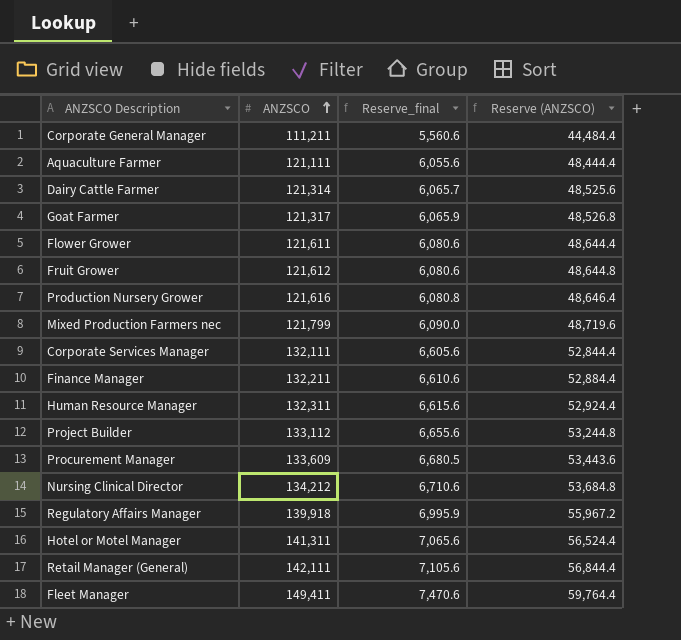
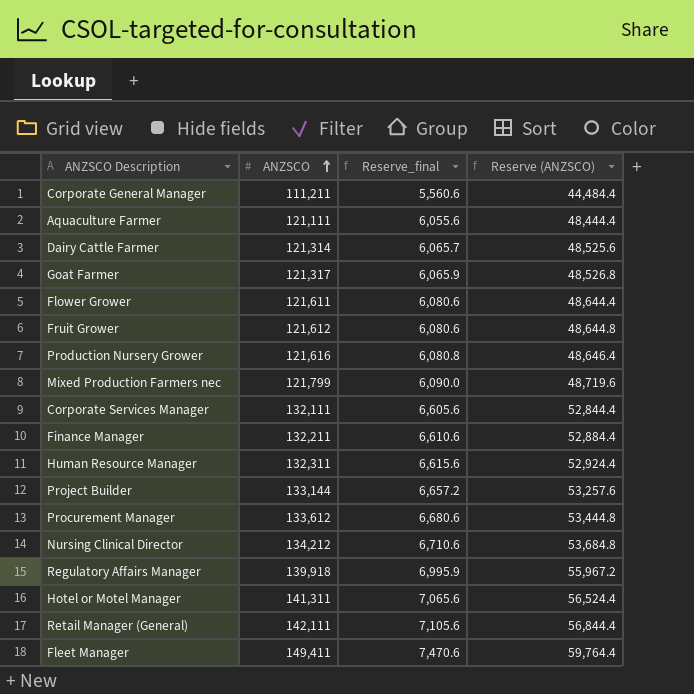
Project Builder | ANZSCO: 133,112 -> 133,144
Project Builder | Reserve_final: 6,655.6 -> 6,657.2
Project Builder | Reserve (ANZSCO): 53,244.8 -> 53,257.6
Procurement Manager | ANZSCO: 133,609 -> 133,612
Procurement Manager | Reserve_final: 6,680.5 -> 6,680.6
Procurement Manager | Reserve (ANZSCO): 53,443.6 -> 53,444.8

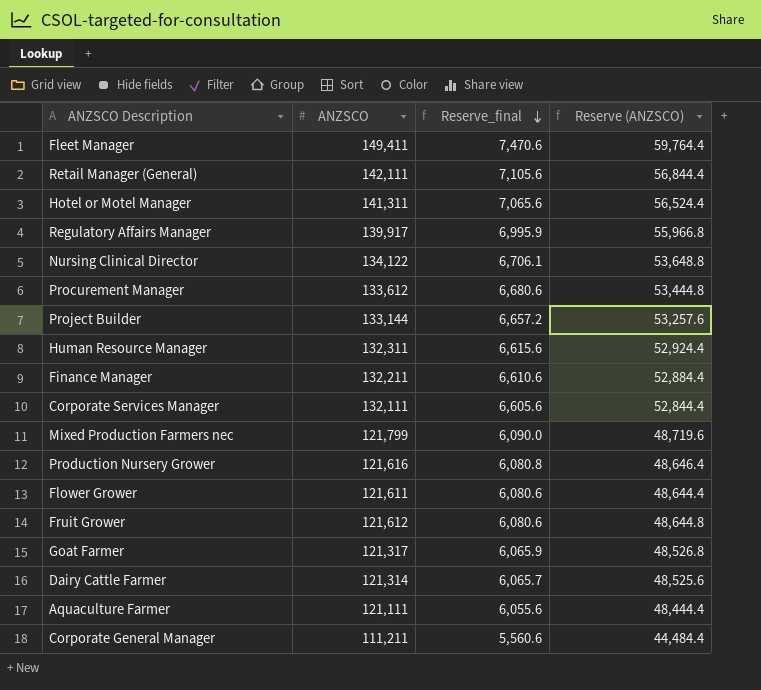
row order: ANZSCO ascending -> Reserve_final descending
Regulatory Affairs Manager | ANZSCO: 139,918 -> 139,917
Regulatory Affairs Manager | Reserve (ANZSCO): 55,967.2 -> 55,966.8
Nursing Clinical Director | ANZSCO: 134,212 -> 134,122
Nursing Clinical Director | Reserve_final: 6,710.6 -> 6,706.1
Nursing Clinical Director | Reserve (ANZSCO): 53,684.8 -> 53,648.8

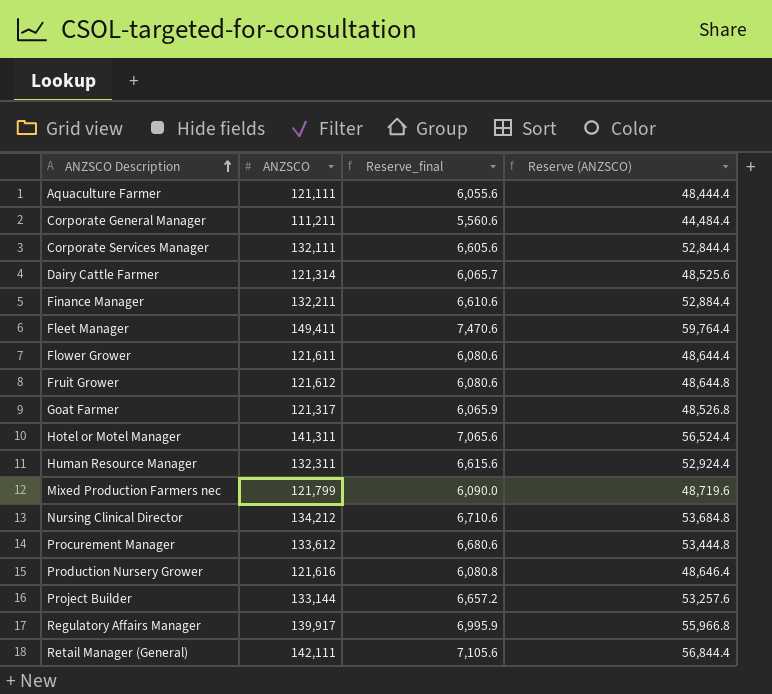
row order: Reserve_final descending -> ANZSCO Description ascending
Nursing Clinical Director | ANZSCO: 134,122 -> 134,212
Nursing Clinical Director | Reserve_final: 6,706.1 -> 6,710.6
Nursing Clinical Director | Reserve (ANZSCO): 53,648.8 -> 53,684.8

